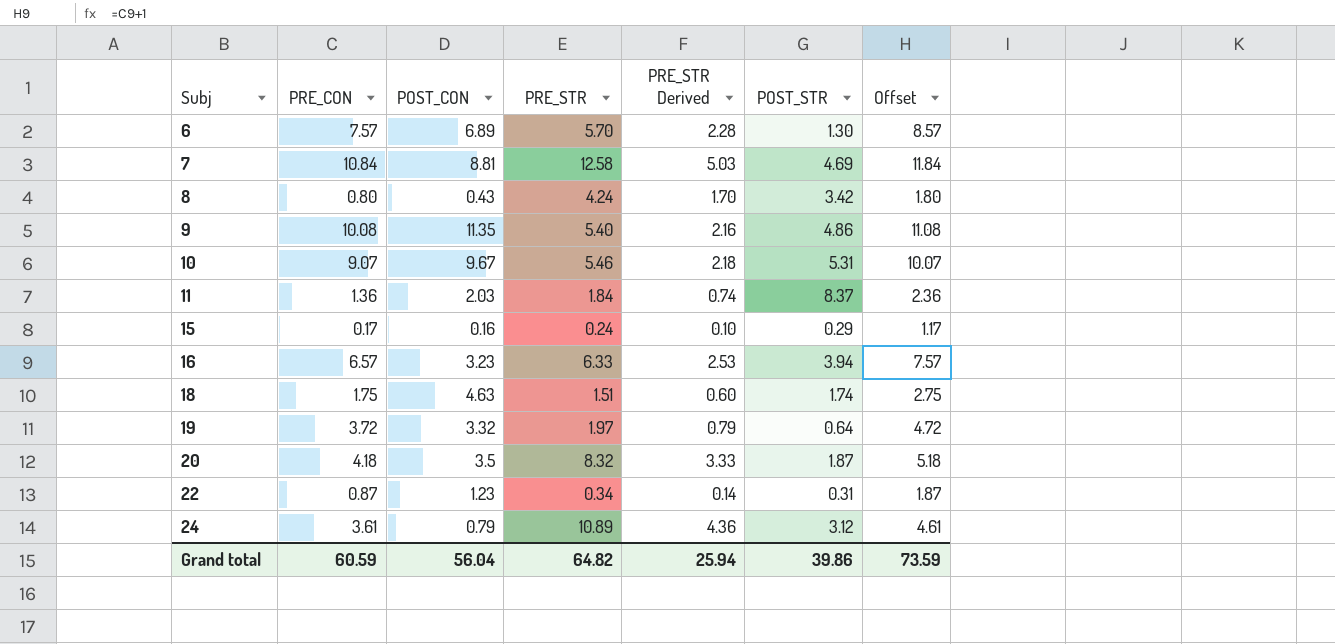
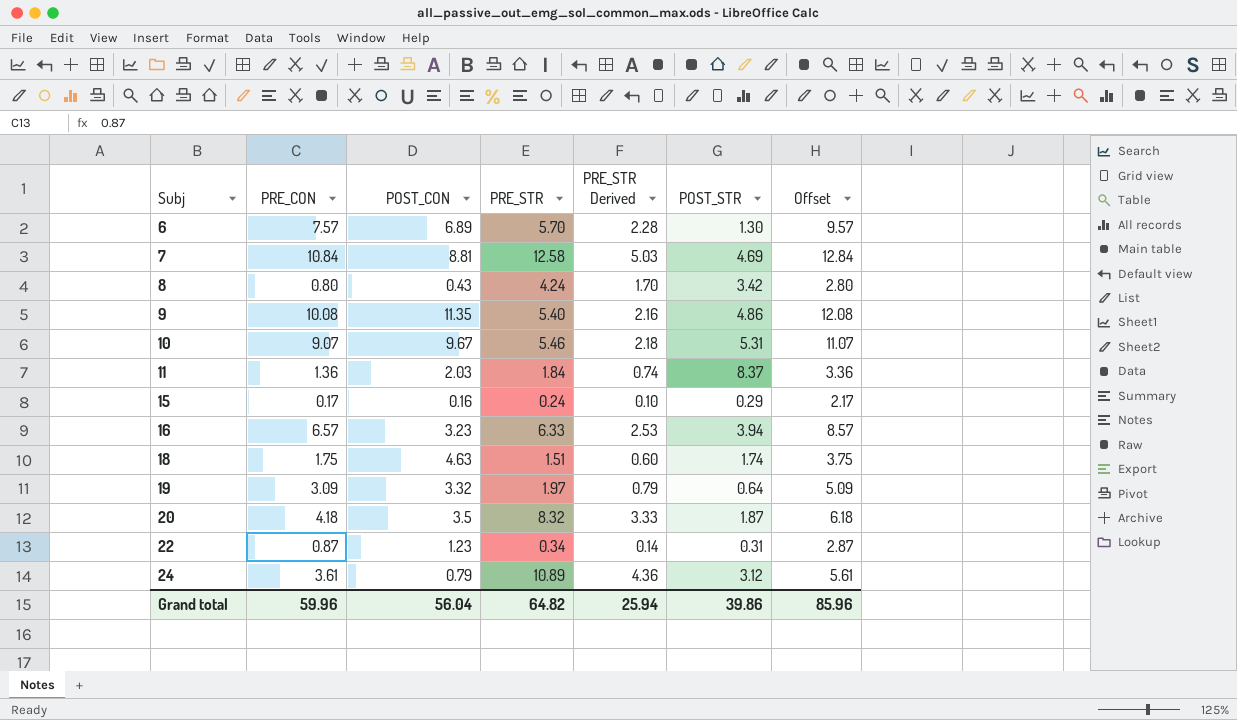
column Offset | formula: [PRE_CON] + 1 -> [PRE_CON] + 2
19 | PRE_CON: 3.72 -> 3.09
Grand total | PRE_CON: 60.59 -> 59.96
Grand total | Offset: 73.59 -> 85.96

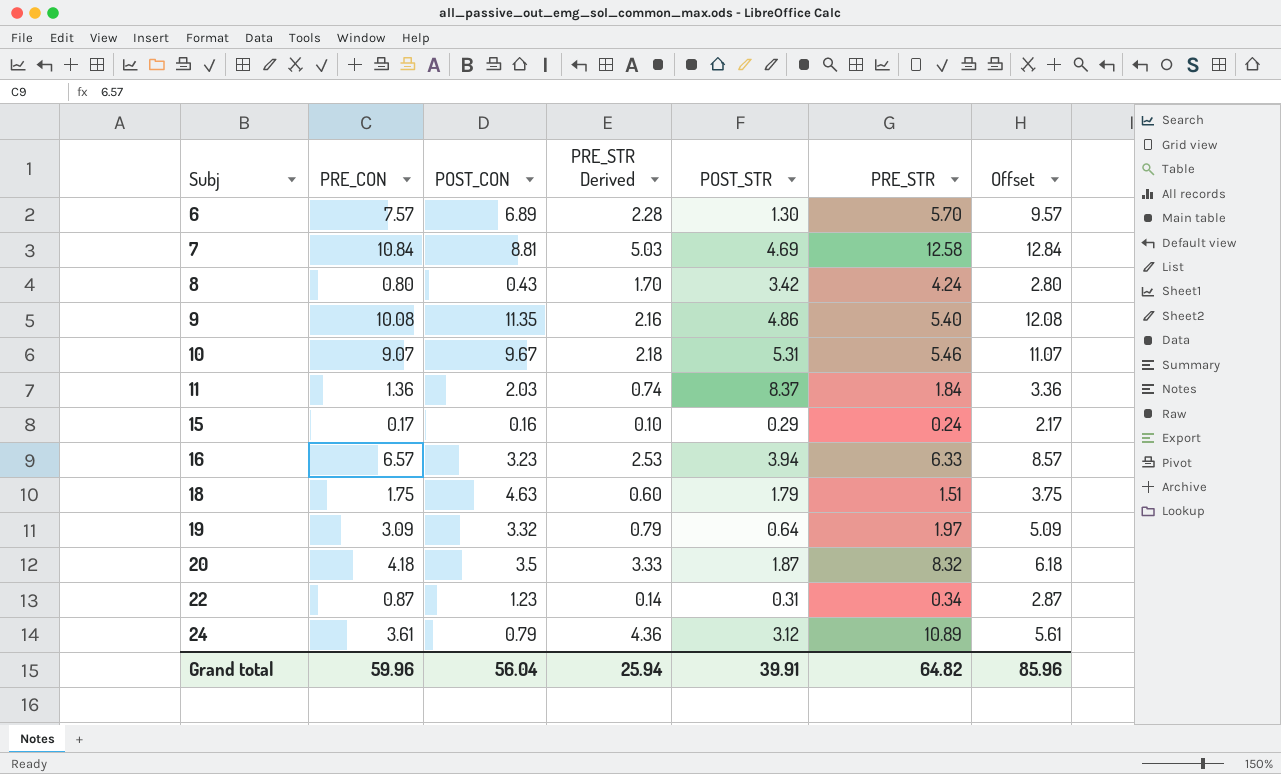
column PRE_STR | position: 4 -> 6
18 | POST_STR: 1.74 -> 1.79
Grand total | POST_STR: 39.86 -> 39.91

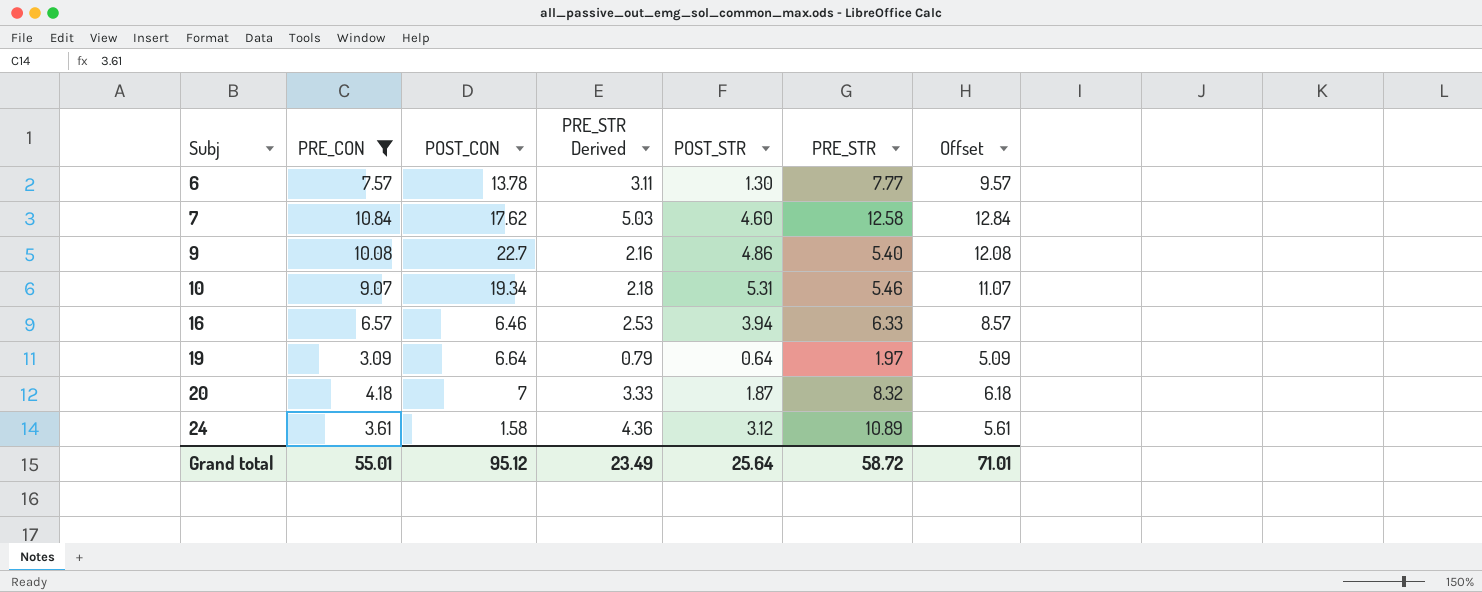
filter: none -> PRE_CON >= 3.09
6 | POST_CON: 6.89 -> 13.78
6 | PRE_STR Derived: 2.28 -> 3.11
6 | PRE_STR: 5.70 -> 7.77
7 | POST_CON: 8.81 -> 17.62
7 | POST_STR: 4.69 -> 4.60
9 | POST_CON: 11.35 -> 22.7
10 | POST_CON: 9.67 -> 19.34
16 | POST_CON: 3.23 -> 6.46
19 | POST_CON: 3.32 -> 6.64
20 | POST_CON: 3.5 -> 7
24 | POST_CON: 0.79 -> 1.58
Grand total | PRE_CON: 59.96 -> 55.01
Grand total | POST_CON: 56.04 -> 95.12
Grand total | PRE_STR Derived: 25.94 -> 23.49
Grand total | POST_STR: 39.91 -> 25.64
Grand total | PRE_STR: 64.82 -> 58.72
Grand total | Offset: 85.96 -> 71.01

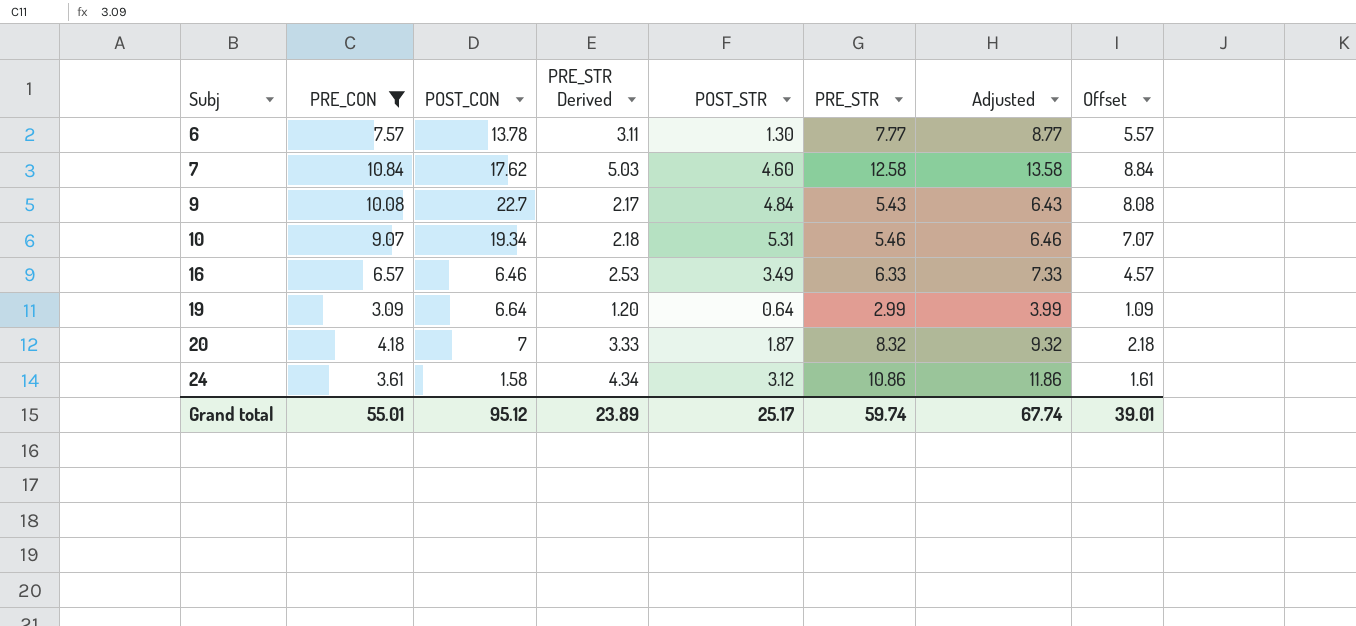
column Adjusted | formula: none -> [PRE_STR] + 1
column Offset | formula: [PRE_CON] + 2 -> [PRE_CON] - 2
9 | PRE_STR Derived: 2.16 -> 2.17
9 | POST_STR: 4.86 -> 4.84
9 | PRE_STR: 5.40 -> 5.43
16 | POST_STR: 3.94 -> 3.49
19 | PRE_STR Derived: 0.79 -> 1.20
19 | PRE_STR: 1.97 -> 2.99
24 | PRE_STR Derived: 4.36 -> 4.34
24 | PRE_STR: 10.89 -> 10.86
Grand total | PRE_STR Derived: 23.49 -> 23.89
Grand total | POST_STR: 25.64 -> 25.17
Grand total | PRE_STR: 58.72 -> 59.74
Grand total | Offset: 71.01 -> 39.01

